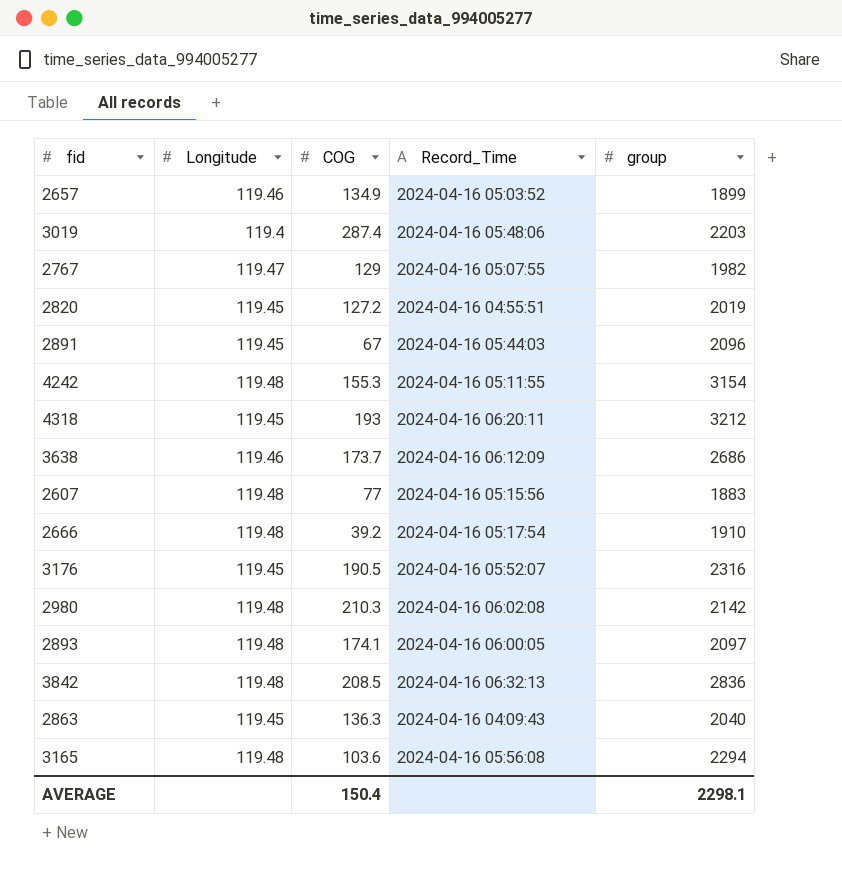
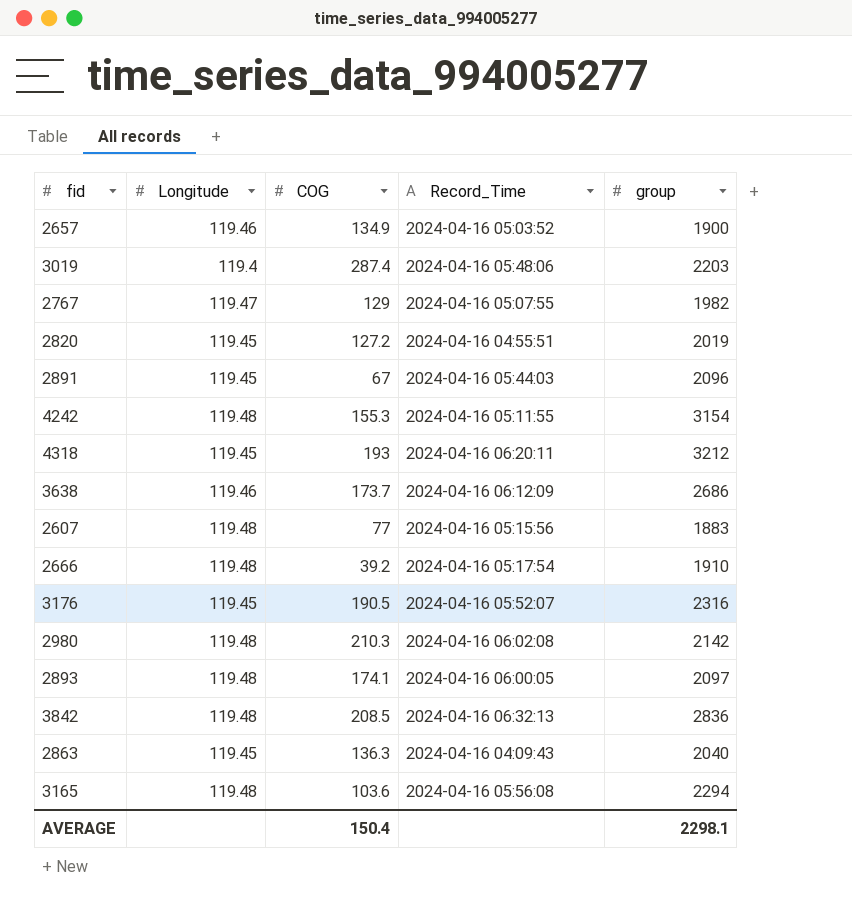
2657 | group: 1899 -> 1900

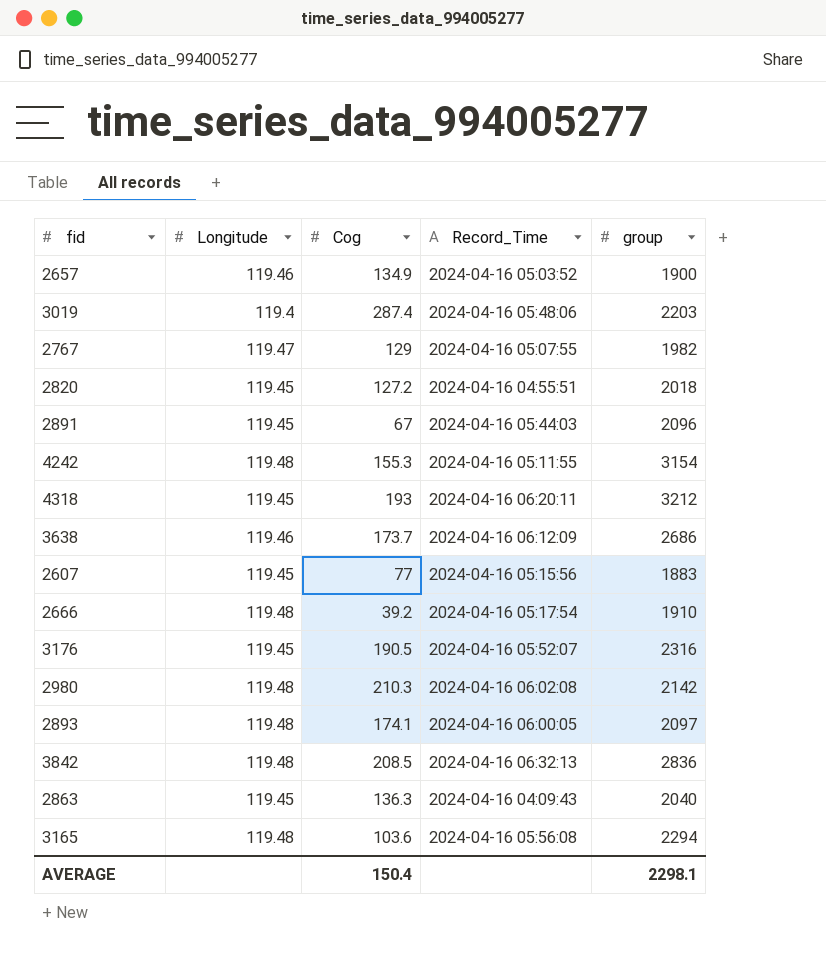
column name: COG -> Cog
2820 | group: 2019 -> 2018
2607 | Longitude: 119.48 -> 119.45

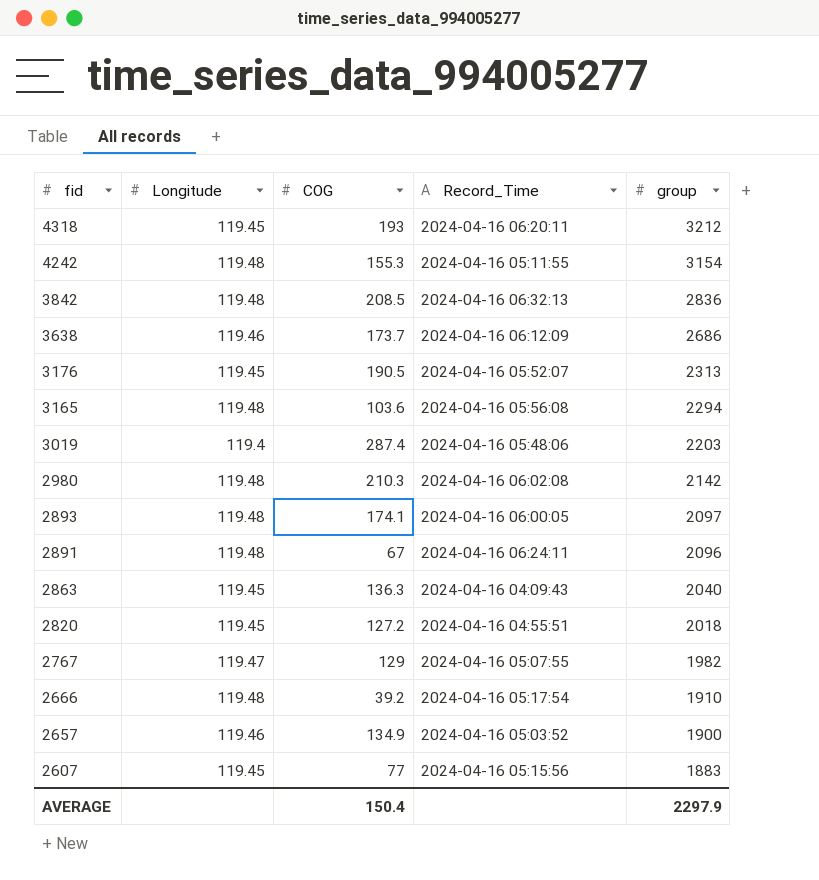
row order: none -> fid descending
column name: Cog -> COG
3176 | group: 2316 -> 2313
2891 | Longitude: 119.45 -> 119.48
2891 | Record_Time: 2024-04-16 05:44:03 -> 2024-04-16 06:24:11
AVERAGE | group: 2298.1 -> 2297.9

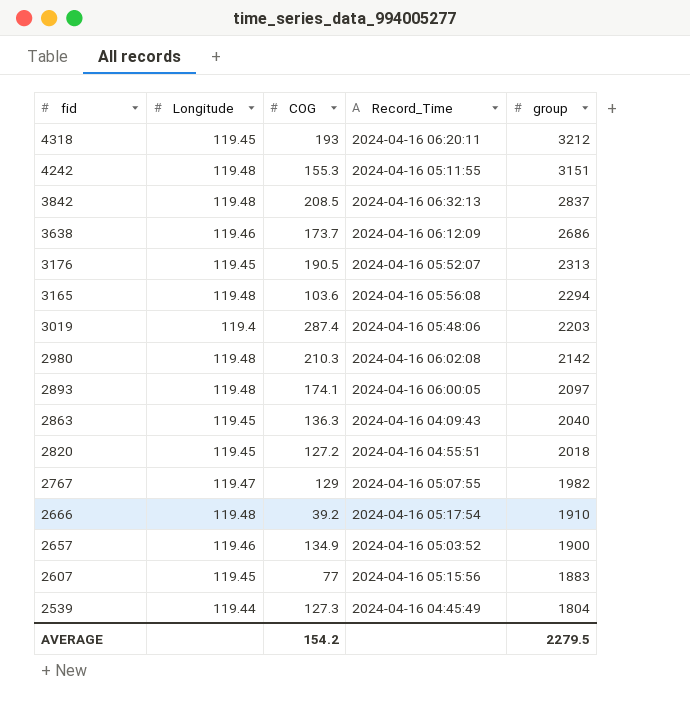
row 2891: 119.48 | 67 | 2024-04-16 06:24:11 | 2096 -> none
4242 | group: 3154 -> 3151
3842 | group: 2836 -> 2837
row 2539: none -> 119.44 | 127.3 | 2024-04-16 04:45:49 | 1804
AVERAGE | COG: 150.4 -> 154.2
AVERAGE | group: 2297.9 -> 2279.5

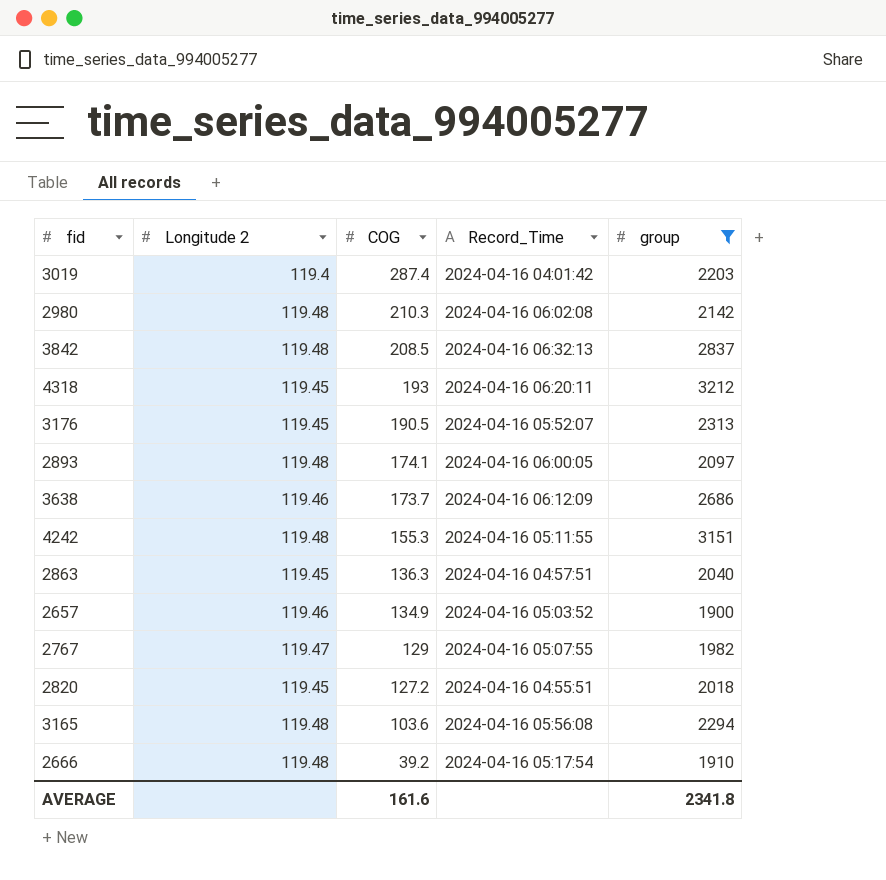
filter: none -> group >= 1900
row order: fid descending -> COG descending
column name: Longitude -> Longitude 2
3019 | Record_Time: 2024-04-16 05:48:06 -> 2024-04-16 04:01:42
2863 | Record_Time: 2024-04-16 04:09:43 -> 2024-04-16 04:57:51
AVERAGE | COG: 154.2 -> 161.6
AVERAGE | group: 2279.5 -> 2341.8

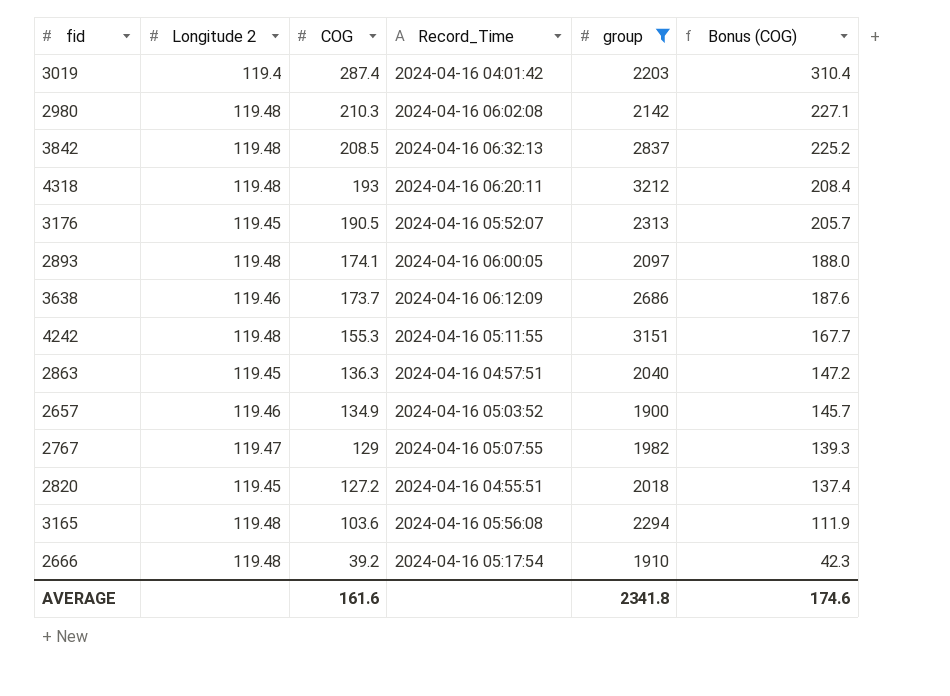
column Bonus (COG) | formula: none -> [COG] * 1.08
4318 | Longitude 2: 119.45 -> 119.48

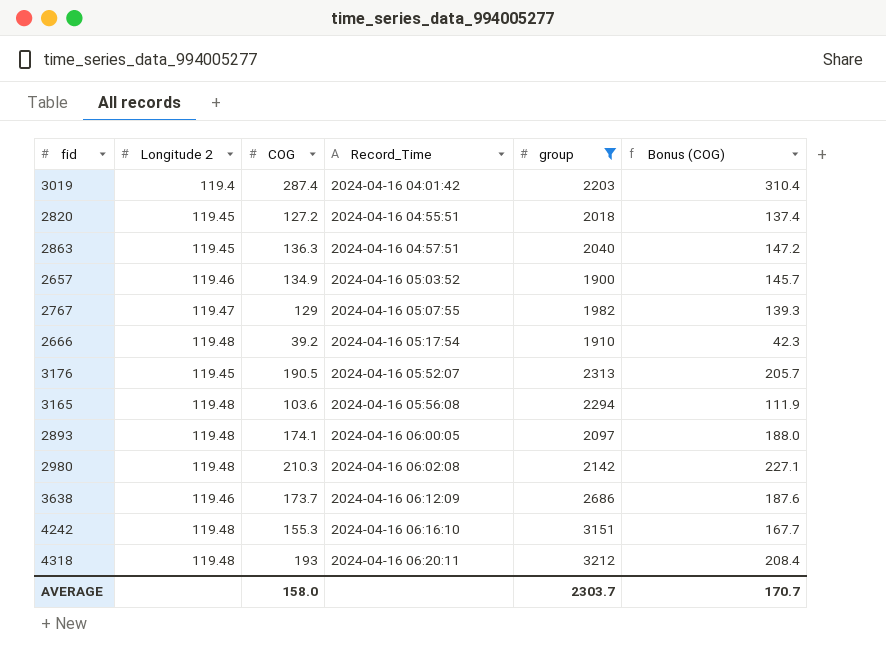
row order: COG descending -> Record_Time ascending
row 3842: 119.48 | 208.5 | 2024-04-16 06:32:13 | 2837 | 225.2 -> none
4242 | Record_Time: 2024-04-16 05:11:55 -> 2024-04-16 06:16:10
AVERAGE | COG: 161.6 -> 158.0
AVERAGE | group: 2341.8 -> 2303.7
AVERAGE | Bonus (COG): 174.6 -> 170.7

